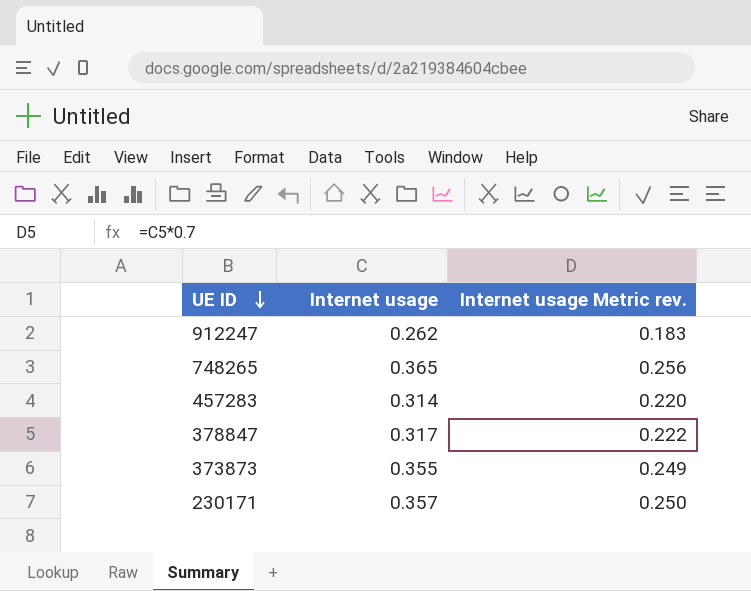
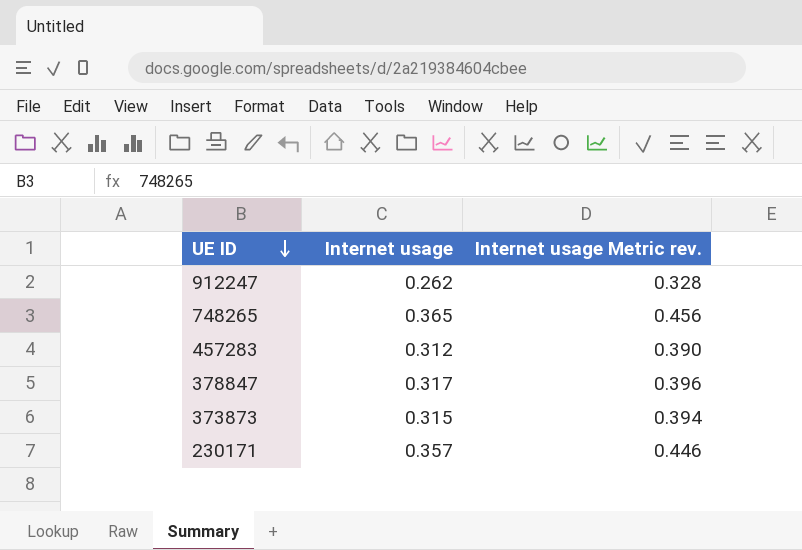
column Internet usage Metric rev. | formula: [Internet usage] * 0.7 -> [Internet usage] * 1.25
457283 | Internet usage: 0.314 -> 0.312
373873 | Internet usage: 0.355 -> 0.315

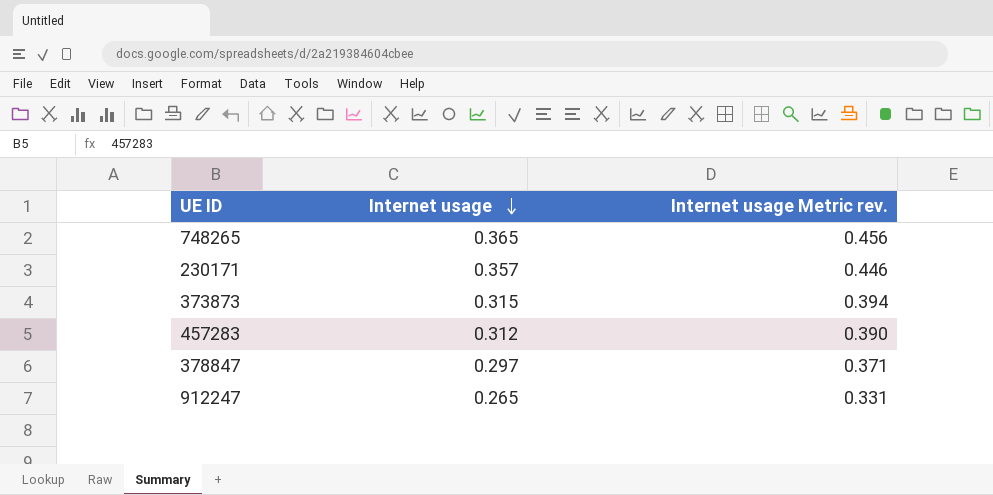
row order: UE ID descending -> Internet usage descending
378847 | Internet usage: 0.317 -> 0.297
378847 | Internet usage Metric rev.: 0.396 -> 0.371
912247 | Internet usage: 0.262 -> 0.265
912247 | Internet usage Metric rev.: 0.328 -> 0.331

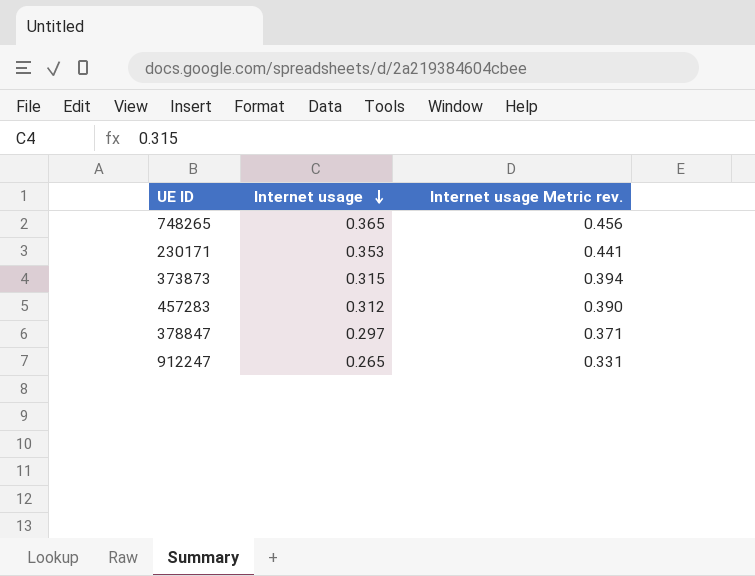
230171 | Internet usage: 0.357 -> 0.353
230171 | Internet usage Metric rev.: 0.446 -> 0.441

